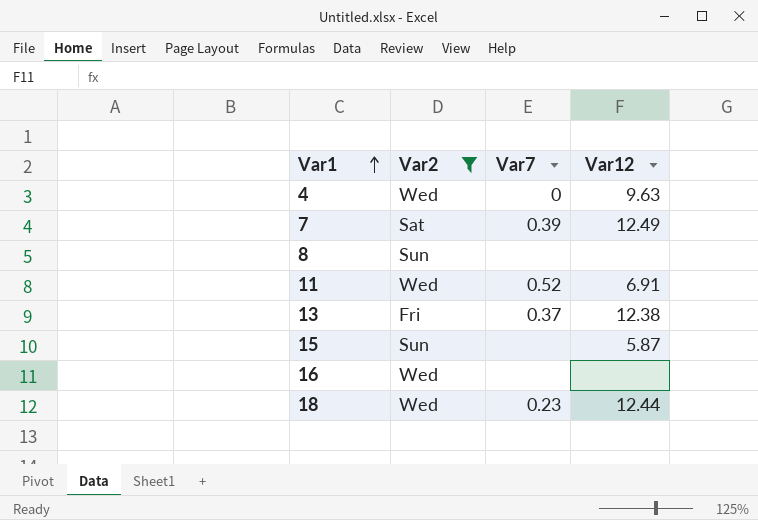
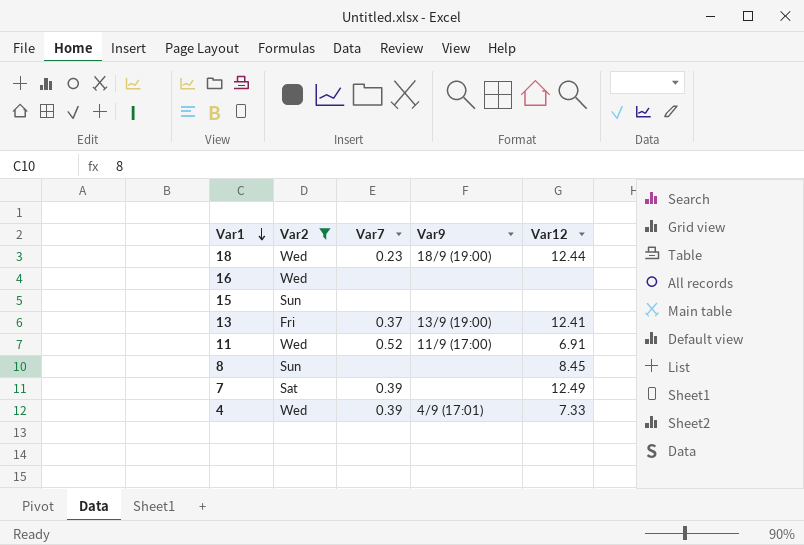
row order: Var1 ascending -> Var1 descending
column Var9 | position: none -> 4
15 | Var12: 5.87 -> none
13 | Var12: 12.38 -> 12.41
8 | Var12: none -> 8.45
4 | Var7: 0 -> 0.39
4 | Var12: 9.63 -> 7.33

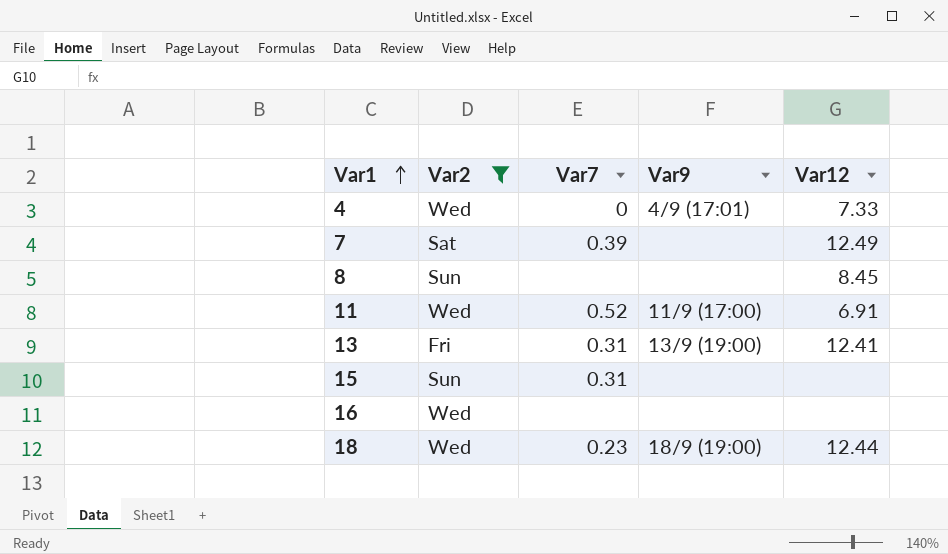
row order: Var1 descending -> Var1 ascending
4 | Var7: 0.39 -> 0
13 | Var7: 0.37 -> 0.31
15 | Var7: none -> 0.31

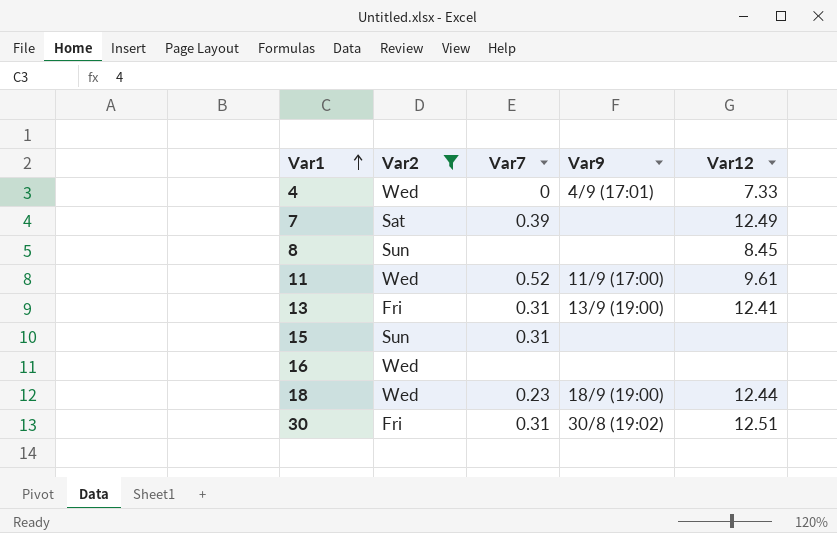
11 | Var12: 6.91 -> 9.61
row 30: none -> Fri | 0.31 | 30/8 (19:02) | 12.51

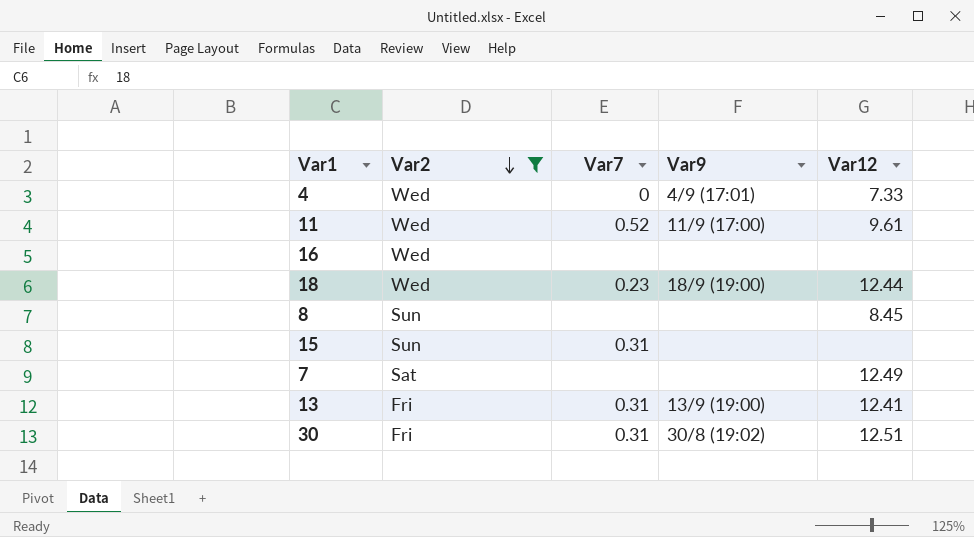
row order: Var1 ascending -> Var2 descending
7 | Var7: 0.39 -> none

